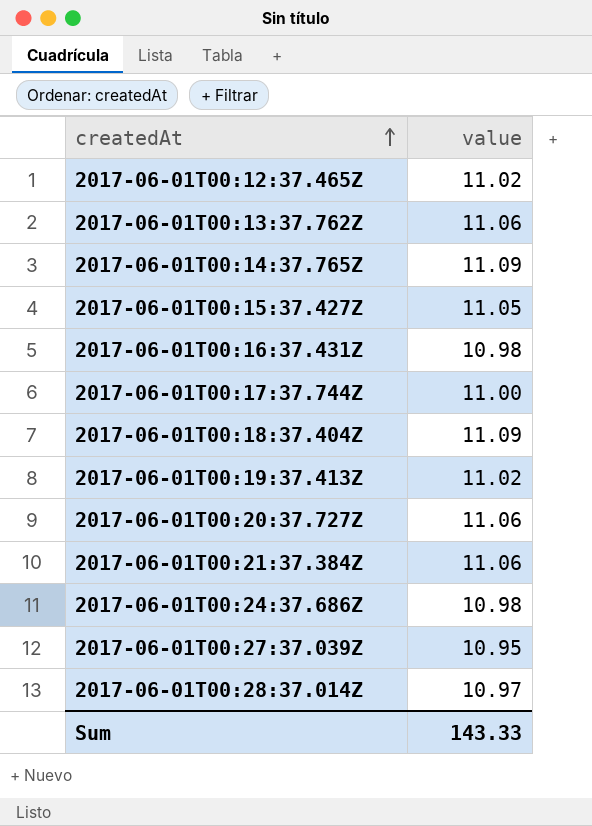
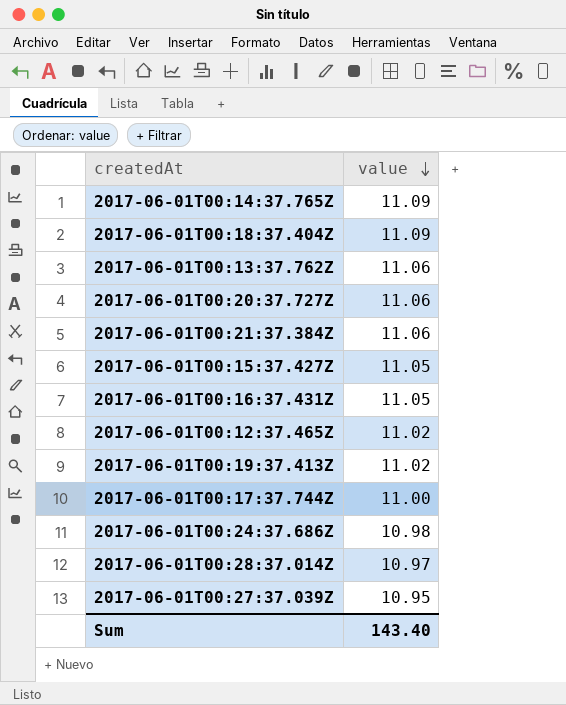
row order: createdAt ascending -> value descending
2017-06-01T00:16:37.431Z | value: 10.98 -> 11.05
Sum | value: 143.33 -> 143.40

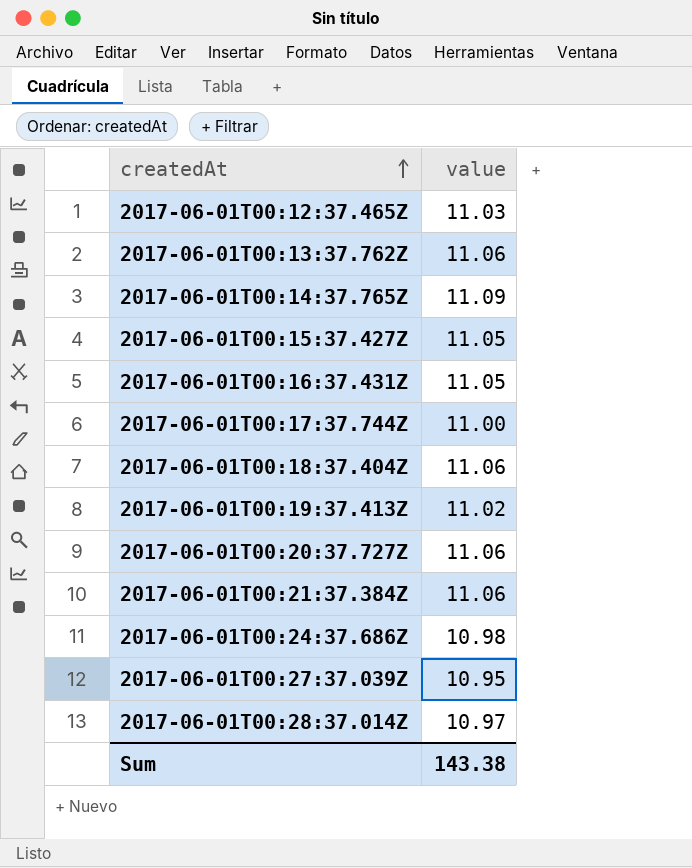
row order: value descending -> createdAt ascending
2017-06-01T00:12:37.465Z | value: 11.02 -> 11.03
2017-06-01T00:18:37.404Z | value: 11.09 -> 11.06
Sum | value: 143.40 -> 143.38

